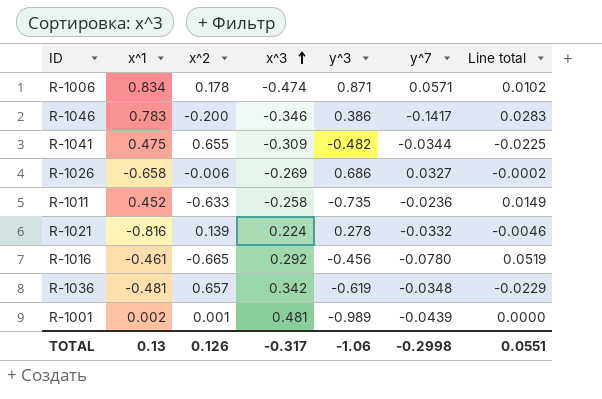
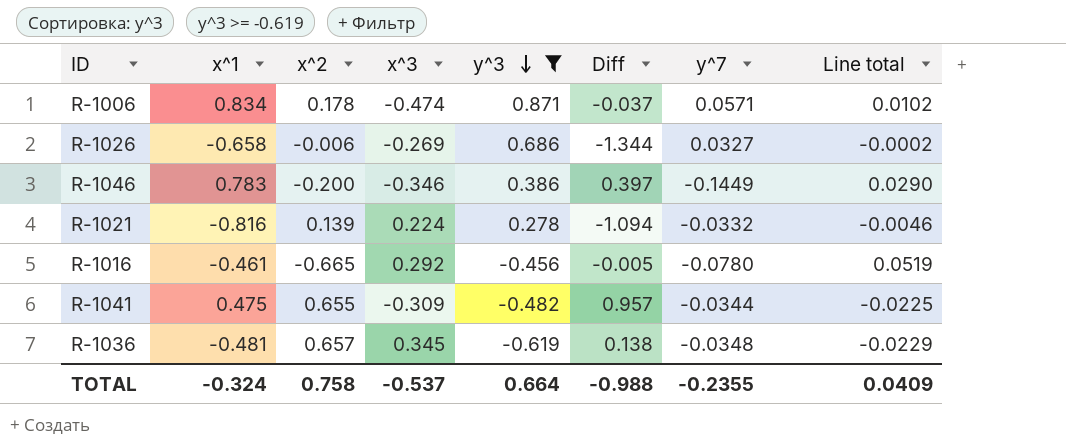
filter: none -> y^3 >= -0.619
row order: x^3 ascending -> y^3 descending
column Diff | formula: none -> [x^1] - [y^3]
R-1046 | y^7: -0.1417 -> -0.1449
R-1046 | Line total: 0.0283 -> 0.0290
R-1036 | x^3: 0.342 -> 0.345
TOTAL | x^1: 0.13 -> -0.324
TOTAL | x^2: 0.126 -> 0.758
TOTAL | x^3: -0.317 -> -0.537
TOTAL | y^3: -1.06 -> 0.664
TOTAL | y^7: -0.2998 -> -0.2355
TOTAL | Line total: 0.0551 -> 0.0409

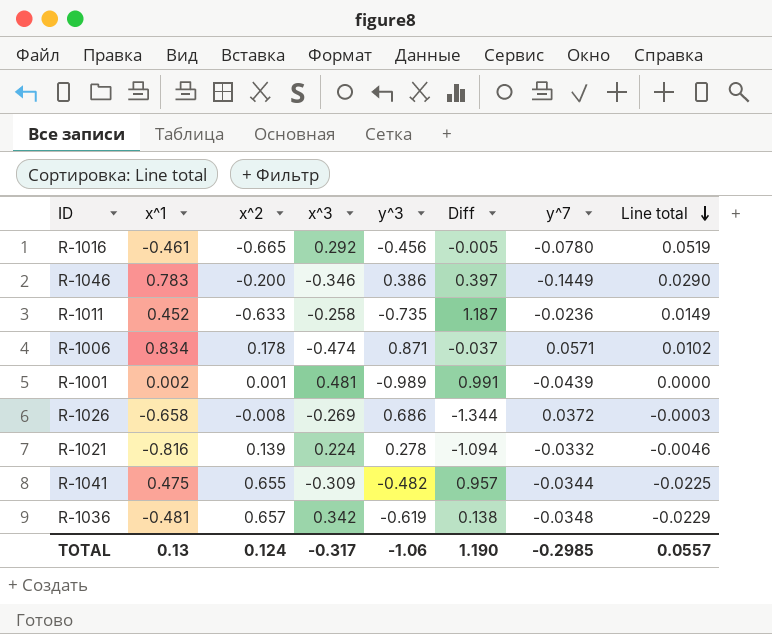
filter: y^3 >= -0.619 -> none
row order: y^3 descending -> Line total descending
R-1026 | x^2: -0.006 -> -0.008
R-1026 | y^7: 0.0327 -> 0.0372
R-1026 | Line total: -0.0002 -> -0.0003
R-1036 | x^3: 0.345 -> 0.342
TOTAL | x^1: -0.324 -> 0.13
TOTAL | x^2: 0.758 -> 0.124
TOTAL | x^3: -0.537 -> -0.317
TOTAL | y^3: 0.664 -> -1.06
TOTAL | Diff: -0.988 -> 1.190
TOTAL | y^7: -0.2355 -> -0.2985
TOTAL | Line total: 0.0409 -> 0.0557

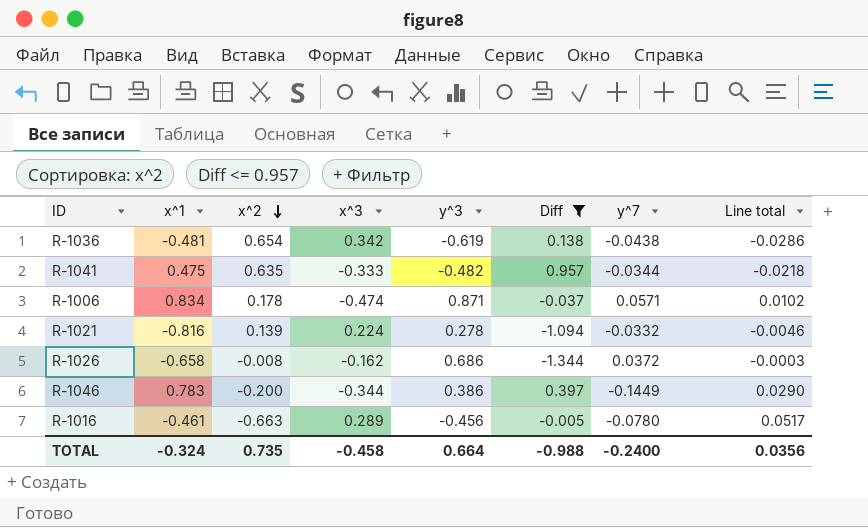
filter: none -> Diff <= 0.957
row order: Line total descending -> x^2 descending
R-1036 | x^2: 0.657 -> 0.654
R-1036 | y^7: -0.0348 -> -0.0438
R-1036 | Line total: -0.0229 -> -0.0286
R-1041 | x^2: 0.655 -> 0.635
R-1041 | x^3: -0.309 -> -0.333
R-1041 | Line total: -0.0225 -> -0.0218
R-1026 | x^3: -0.269 -> -0.162
R-1046 | x^3: -0.346 -> -0.344
R-1016 | x^2: -0.665 -> -0.663
R-1016 | x^3: 0.292 -> 0.289
R-1016 | Line total: 0.0519 -> 0.0517
TOTAL | x^1: 0.13 -> -0.324
TOTAL | x^2: 0.124 -> 0.735
TOTAL | x^3: -0.317 -> -0.458
TOTAL | y^3: -1.06 -> 0.664
TOTAL | Diff: 1.190 -> -0.988
TOTAL | y^7: -0.2985 -> -0.2400
TOTAL | Line total: 0.0557 -> 0.0356

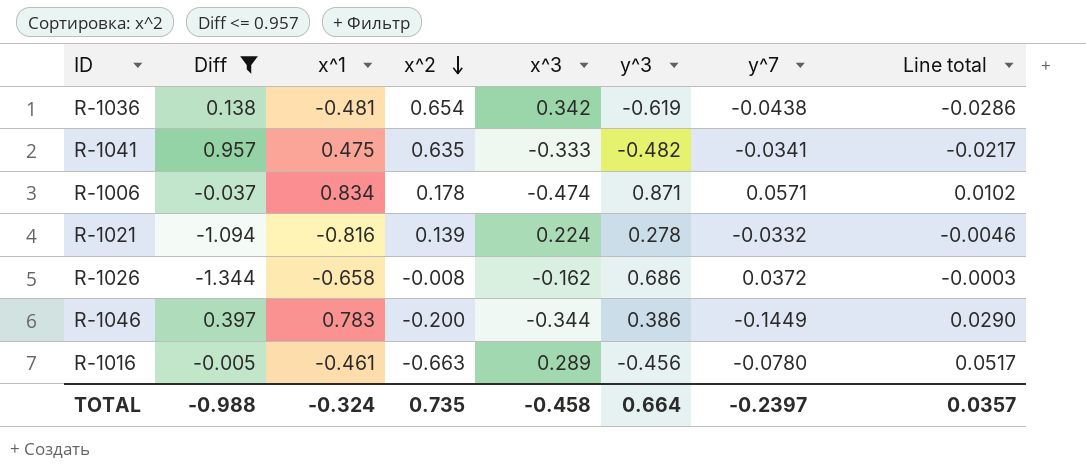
column Diff | position: 6 -> 2
R-1041 | y^7: -0.0344 -> -0.0341
R-1041 | Line total: -0.0218 -> -0.0217
TOTAL | y^7: -0.2400 -> -0.2397
TOTAL | Line total: 0.0356 -> 0.0357

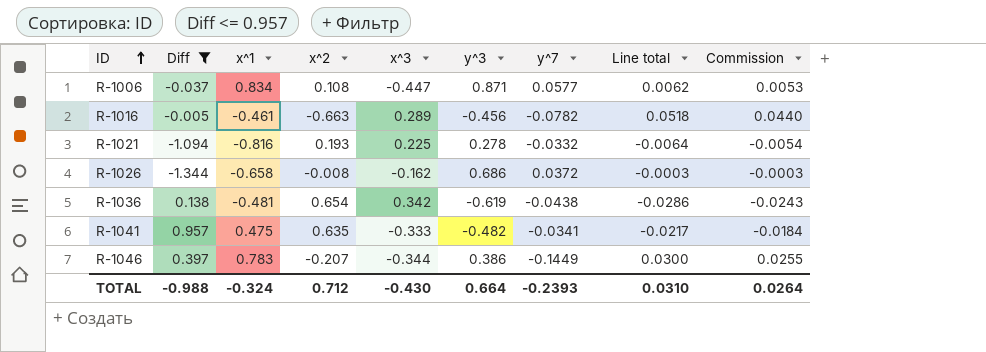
row order: x^2 descending -> ID ascending
column Commission | formula: none -> [Line total] * 0.85
R-1006 | x^2: 0.178 -> 0.108
R-1006 | x^3: -0.474 -> -0.447
R-1006 | y^7: 0.0571 -> 0.0577
R-1006 | Line total: 0.0102 -> 0.0062
R-1016 | y^7: -0.0780 -> -0.0782
R-1016 | Line total: 0.0517 -> 0.0518
R-1021 | x^2: 0.139 -> 0.193
R-1021 | x^3: 0.224 -> 0.225
R-1021 | Line total: -0.0046 -> -0.0064
R-1046 | x^2: -0.200 -> -0.207
R-1046 | Line total: 0.0290 -> 0.0300
TOTAL | x^2: 0.735 -> 0.712
TOTAL | x^3: -0.458 -> -0.430
TOTAL | y^7: -0.2397 -> -0.2393
TOTAL | Line total: 0.0357 -> 0.0310

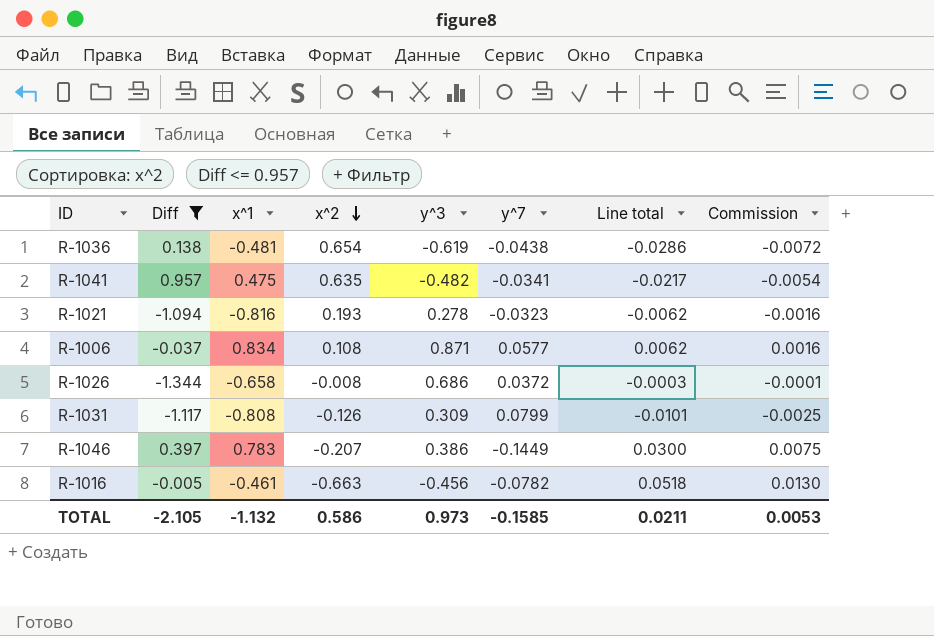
row order: ID ascending -> x^2 descending
column x^3 | position: 5 -> none
column Commission | formula: [Line total] * 0.85 -> [Line total] * 0.25
R-1021 | y^7: -0.0332 -> -0.0323
R-1021 | Line total: -0.0064 -> -0.0062
row R-1031: none -> -1.117 | -0.808 | -0.126 | 0.309 | 0.0799 | -0.0101 | -0.0025
TOTAL | Diff: -0.988 -> -2.105
TOTAL | x^1: -0.324 -> -1.132
TOTAL | x^2: 0.712 -> 0.586
TOTAL | y^3: 0.664 -> 0.973
TOTAL | y^7: -0.2393 -> -0.1585
TOTAL | Line total: 0.0310 -> 0.0211
TOTAL | Commission: 0.0264 -> 0.0053

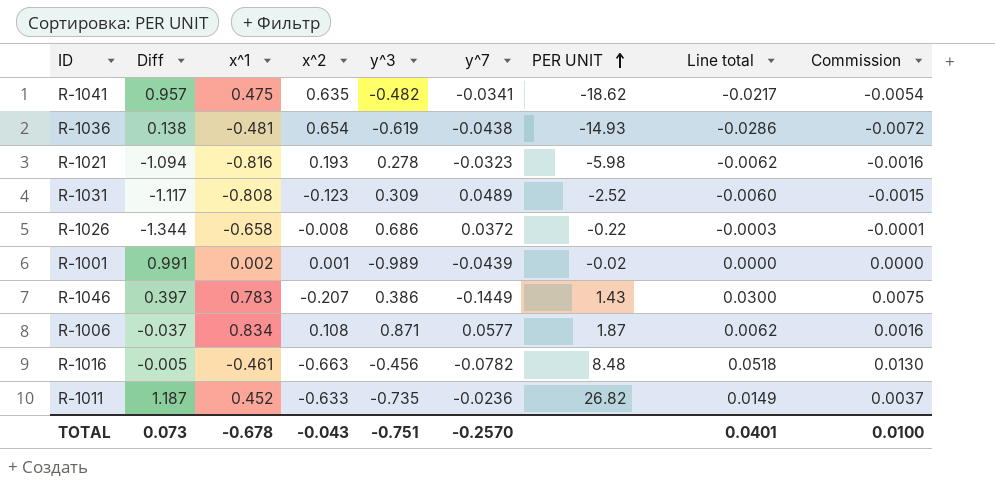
filter: Diff <= 0.957 -> none
row order: x^2 descending -> PER UNIT ascending
column PER UNIT | formula: none -> [x^2] / [y^7]
R-1031 | x^2: -0.126 -> -0.123
R-1031 | y^7: 0.0799 -> 0.0489
R-1031 | Line total: -0.0101 -> -0.0060
R-1031 | Commission: -0.0025 -> -0.0015
TOTAL | Diff: -2.105 -> 0.073
TOTAL | x^1: -1.132 -> -0.678
TOTAL | x^2: 0.586 -> -0.043
TOTAL | y^3: 0.973 -> -0.751
TOTAL | y^7: -0.1585 -> -0.2570
TOTAL | Line total: 0.0211 -> 0.0401
TOTAL | Commission: 0.0053 -> 0.0100

